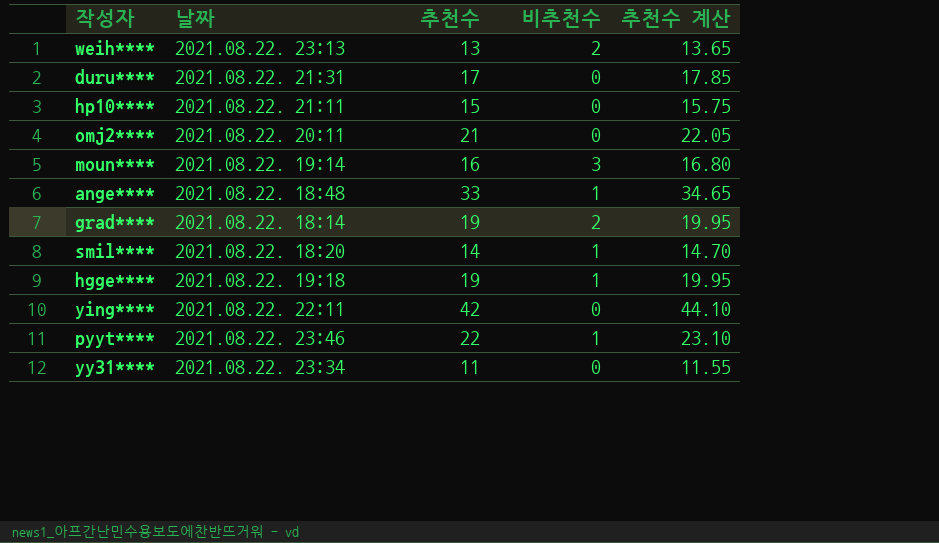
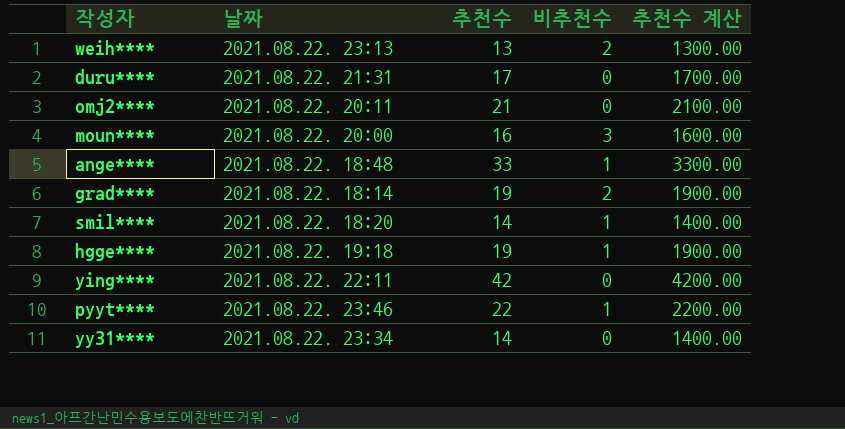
column 추천수 계산 | formula: [추천수] * 1.05 -> [추천수] * 100
row hp10****: 2021.08.22. 21:11 | 15 | 0 | 15.75 -> none
moun**** | 날짜: 2021.08.22. 19:14 -> 2021.08.22. 20:00
yy31**** | 추천수: 11 -> 14

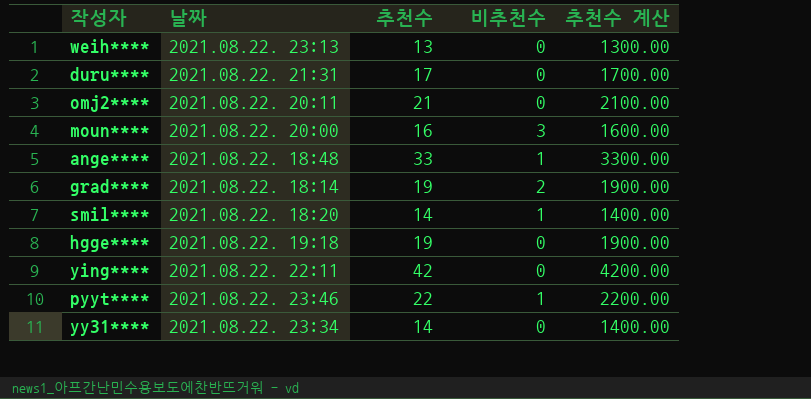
weih**** | 비추천수: 2 -> 0
hgge**** | 비추천수: 1 -> 0

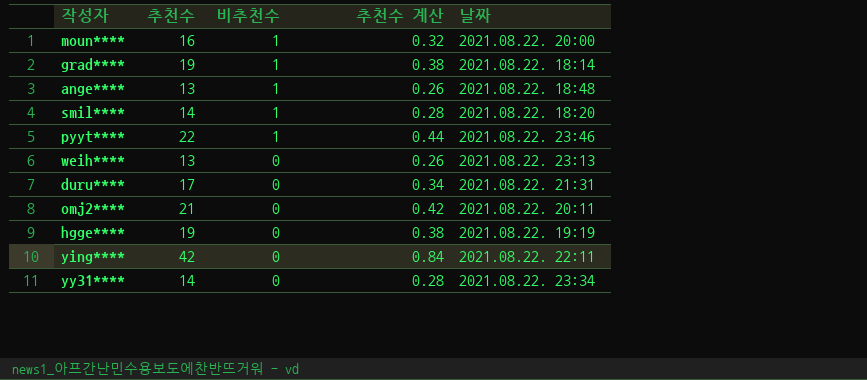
row order: none -> 비추천수 descending
column 추천수 계산 | formula: [추천수] * 100 -> [추천수] * 0.02
column 날짜 | position: 2 -> 5
moun**** | 비추천수: 3 -> 1
grad**** | 비추천수: 2 -> 1
ange**** | 추천수: 33 -> 13
hgge**** | 날짜: 2021.08.22. 19:18 -> 2021.08.22. 19:19

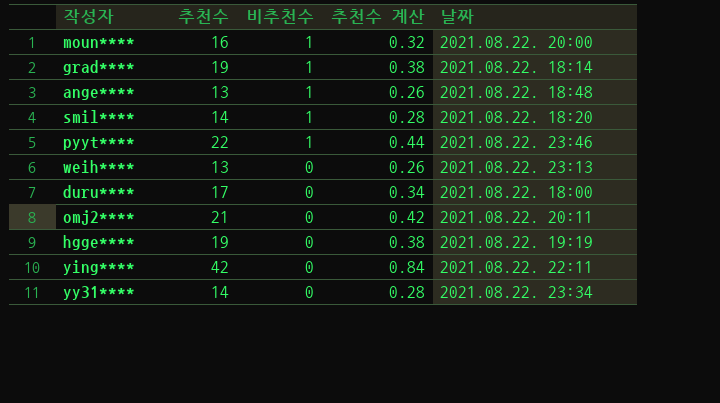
duru**** | 날짜: 2021.08.22. 21:31 -> 2021.08.22. 18:00

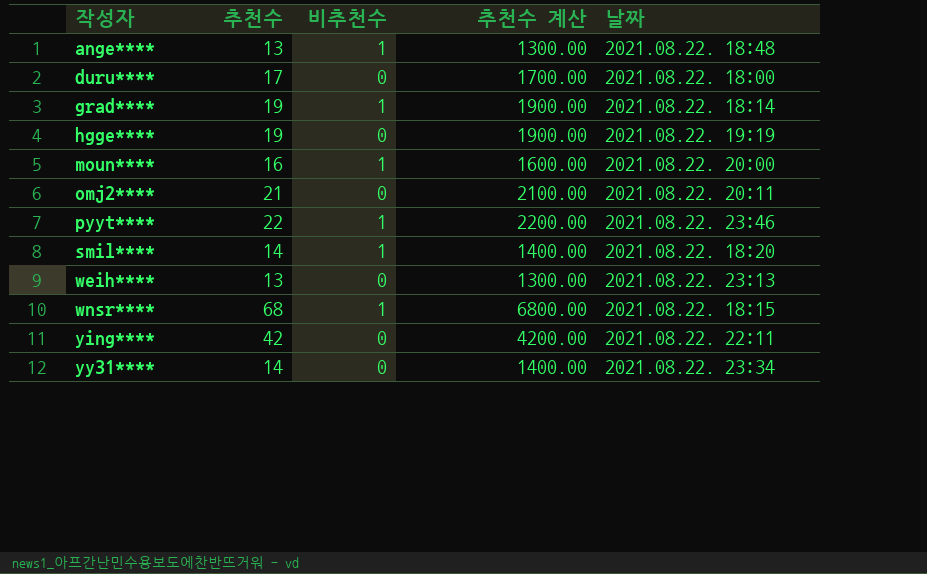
row order: 비추천수 descending -> 작성자 ascending
column 추천수 계산 | formula: [추천수] * 0.02 -> [추천수] * 100
row wnsr****: none -> 68 | 1 | 6800.00 | 2021.08.22. 18:15

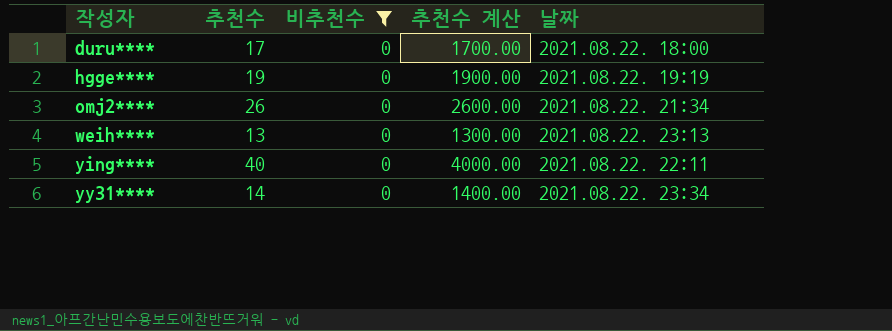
filter: none -> 비추천수 = 0
omj2**** | 추천수: 21 -> 26
omj2**** | 추천수 계산: 2100.00 -> 2600.00
omj2**** | 날짜: 2021.08.22. 20:11 -> 2021.08.22. 21:34
ying**** | 추천수: 42 -> 40
ying**** | 추천수 계산: 4200.00 -> 4000.00

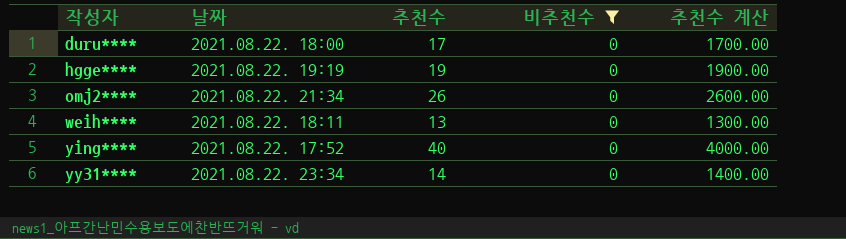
column 날짜 | position: 5 -> 2
weih**** | 날짜: 2021.08.22. 23:13 -> 2021.08.22. 18:11
ying**** | 날짜: 2021.08.22. 22:11 -> 2021.08.22. 17:52

